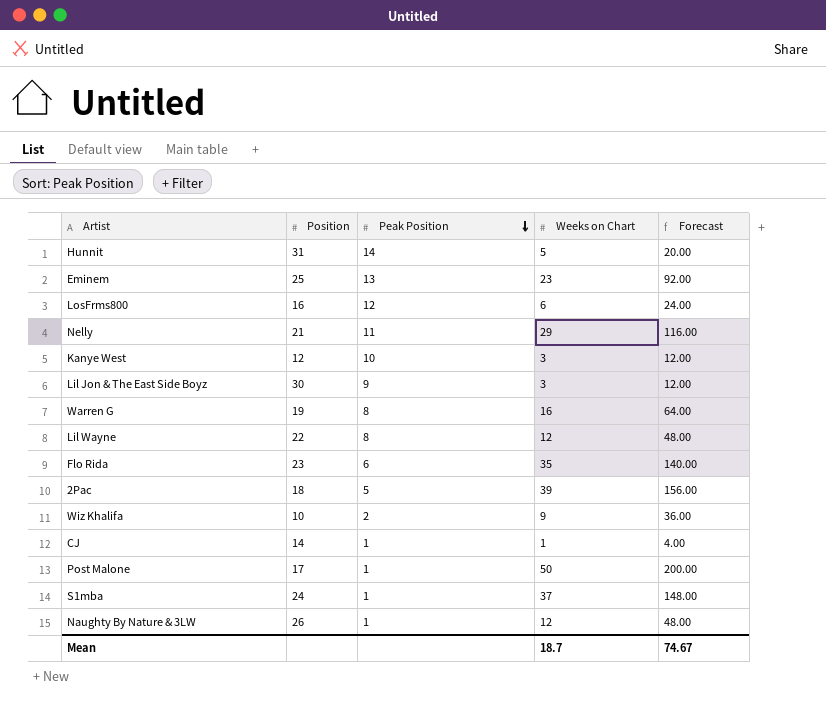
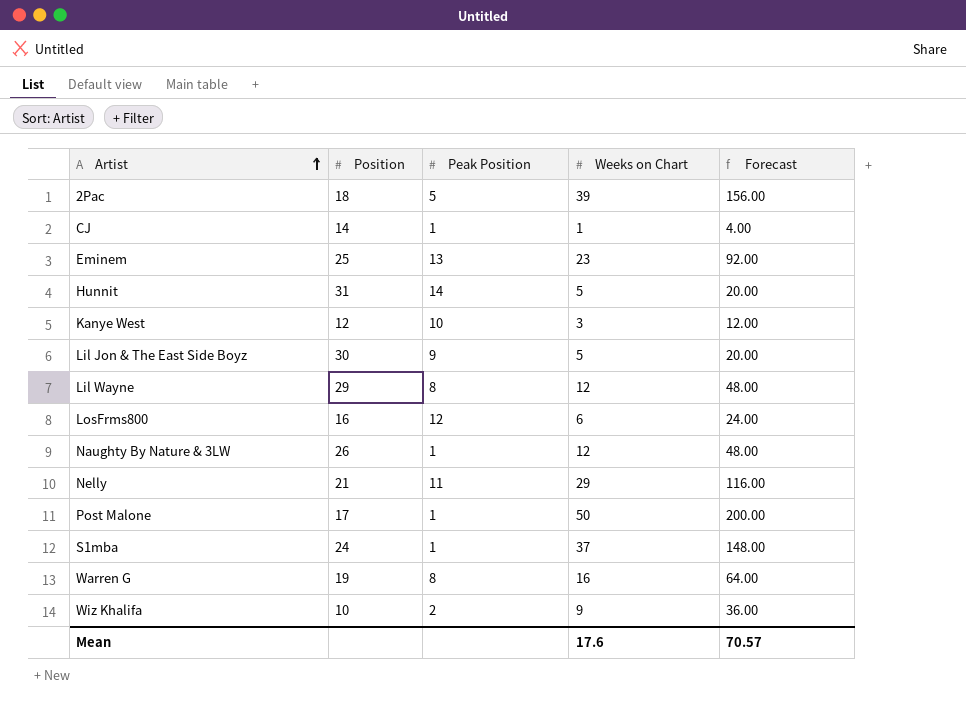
row order: Peak Position descending -> Artist ascending
row Flo Rida: 23 | 6 | 35 | 140.00 -> none
Lil Jon & The East Side Boyz | Weeks on Chart: 3 -> 5
Lil Jon & The East Side Boyz | Forecast: 12.00 -> 20.00
Lil Wayne | Position: 22 -> 29
Mean | Weeks on Chart: 18.7 -> 17.6
Mean | Forecast: 74.67 -> 70.57

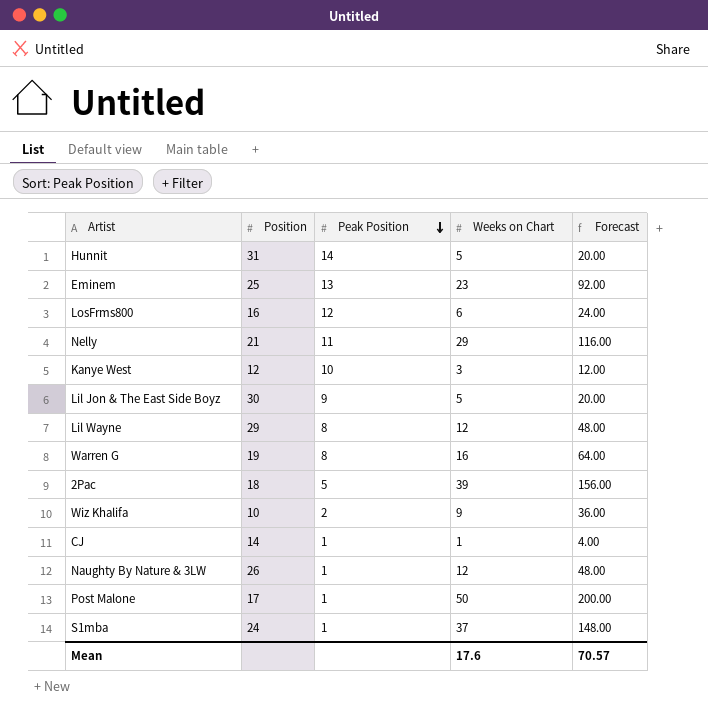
row order: Artist ascending -> Peak Position descending

